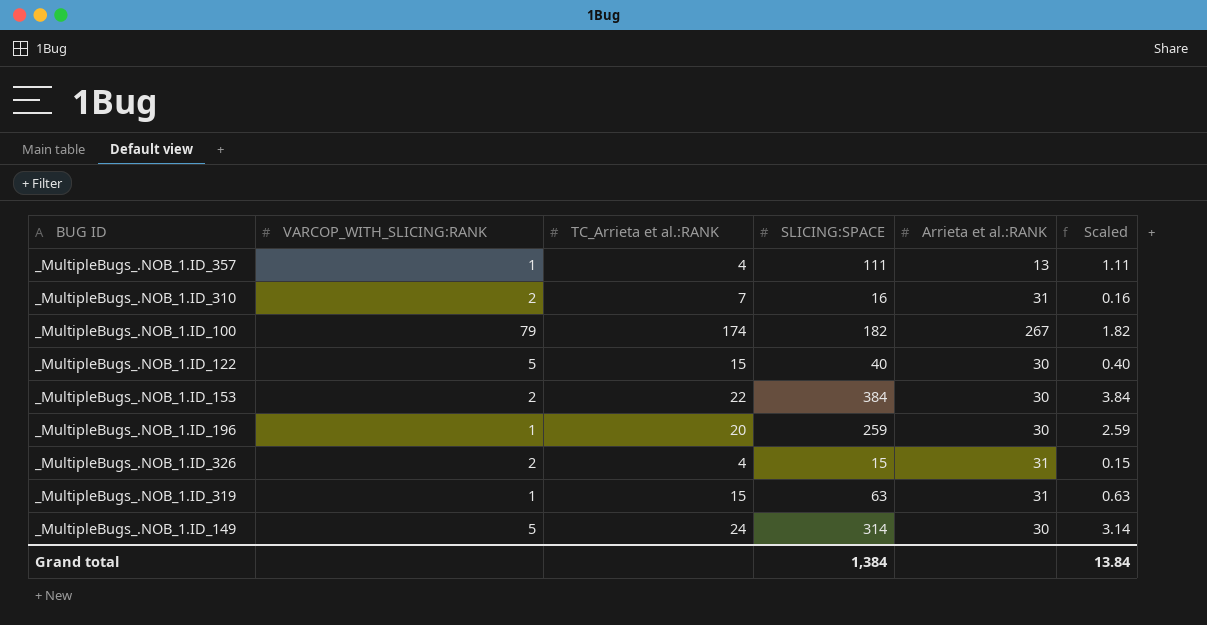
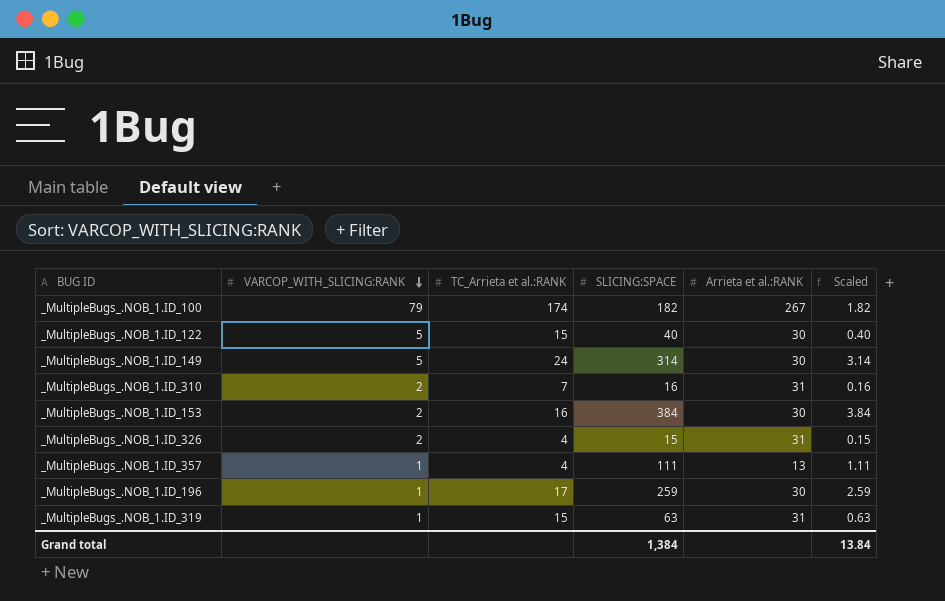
row order: none -> VARCOP_WITH_SLICING:RANK descending
_MultipleBugs_.NOB_1.ID_153 | TC_Arrieta et al.:RANK: 22 -> 16
_MultipleBugs_.NOB_1.ID_196 | TC_Arrieta et al.:RANK: 20 -> 17

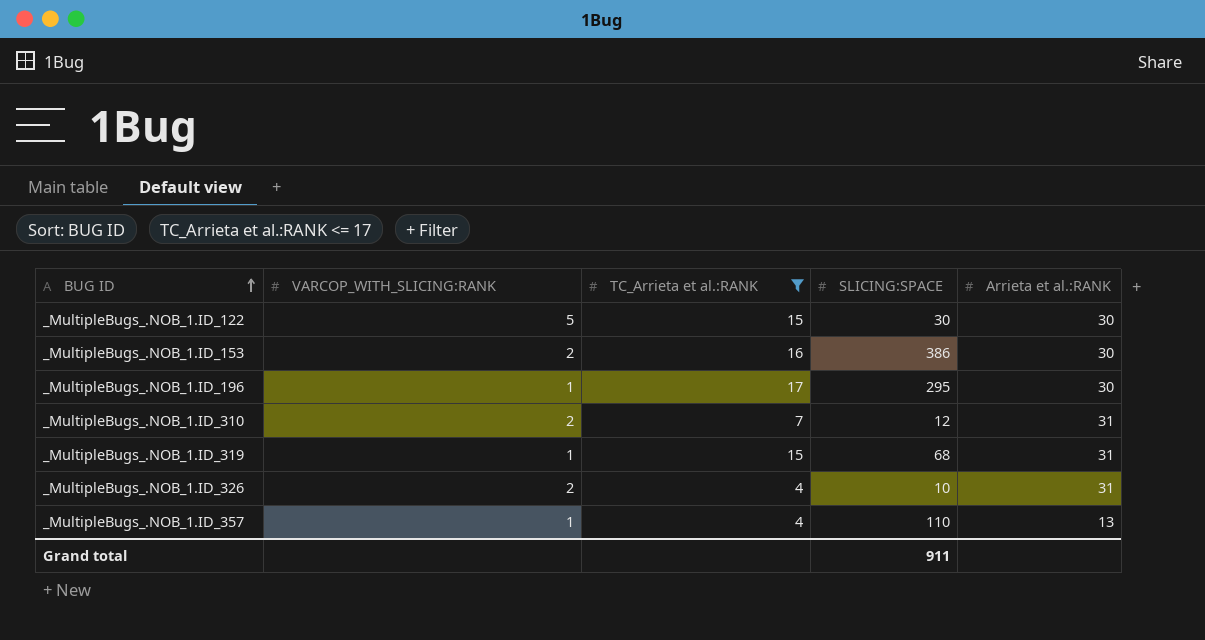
filter: none -> TC_Arrieta et al.:RANK <= 17
row order: VARCOP_WITH_SLICING:RANK descending -> BUG ID ascending
column Scaled | formula: [SLICING:SPACE] * 0.01 -> none
_MultipleBugs_.NOB_1.ID_122 | SLICING:SPACE: 40 -> 30
_MultipleBugs_.NOB_1.ID_153 | SLICING:SPACE: 384 -> 386
_MultipleBugs_.NOB_1.ID_196 | SLICING:SPACE: 259 -> 295
_MultipleBugs_.NOB_1.ID_310 | SLICING:SPACE: 16 -> 12
_MultipleBugs_.NOB_1.ID_319 | SLICING:SPACE: 63 -> 68
_MultipleBugs_.NOB_1.ID_326 | SLICING:SPACE: 15 -> 10
_MultipleBugs_.NOB_1.ID_357 | SLICING:SPACE: 111 -> 110
Grand total | SLICING:SPACE: 1,384 -> 911

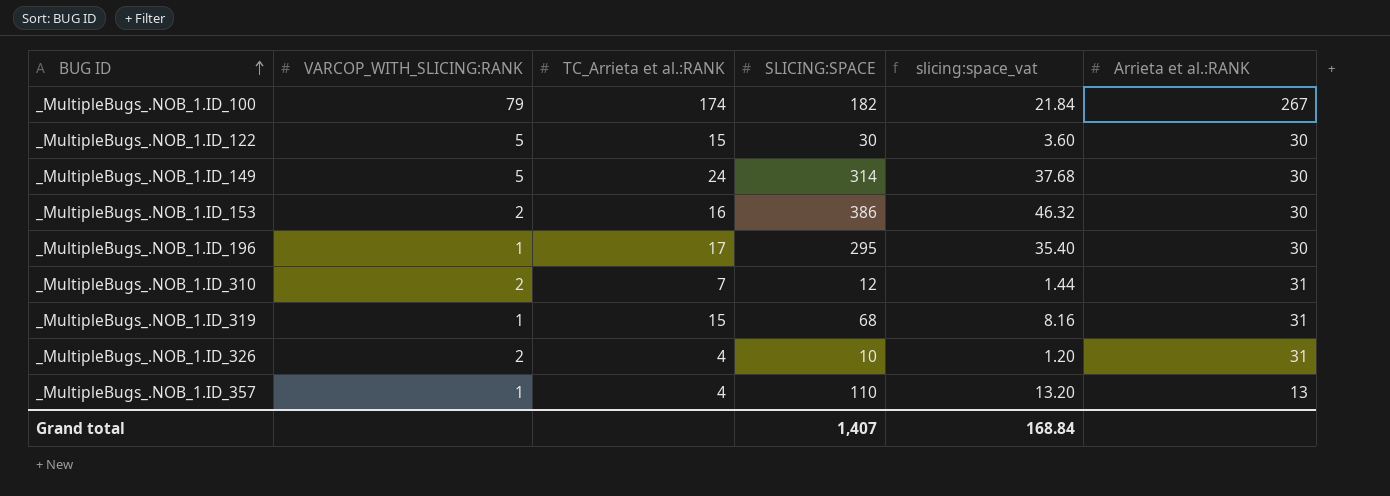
filter: TC_Arrieta et al.:RANK <= 17 -> none
column slicing:space_vat | formula: none -> [SLICING:SPACE] * 0.12
Grand total | SLICING:SPACE: 911 -> 1,407

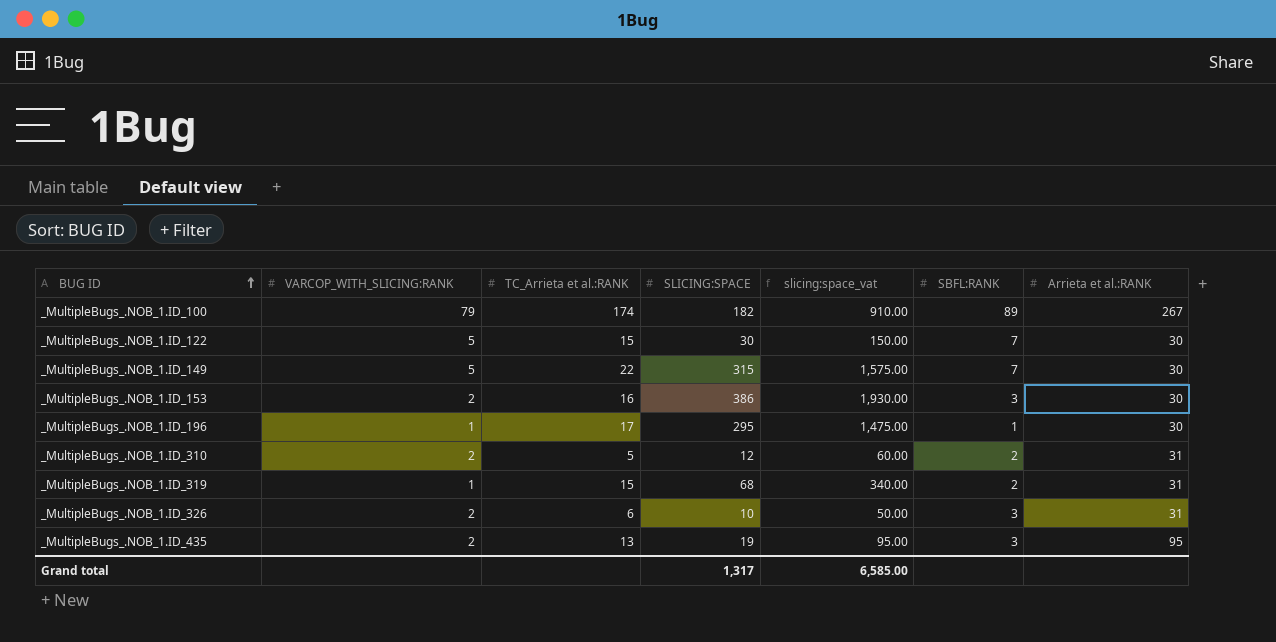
column slicing:space_vat | formula: [SLICING:SPACE] * 0.12 -> [SLICING:SPACE] * 5
column SBFL:RANK | position: none -> 6
row _MultipleBugs_.NOB_1.ID_357: 1 | 4 | 110 | 13.20 | 13 -> none
_MultipleBugs_.NOB_1.ID_149 | TC_Arrieta et al.:RANK: 24 -> 22
_MultipleBugs_.NOB_1.ID_149 | SLICING:SPACE: 314 -> 315
_MultipleBugs_.NOB_1.ID_310 | TC_Arrieta et al.:RANK: 7 -> 5
_MultipleBugs_.NOB_1.ID_326 | TC_Arrieta et al.:RANK: 4 -> 6
row _MultipleBugs_.NOB_1.ID_435: none -> 2 | 13 | 19 | 95.00 | 3 | 95
Grand total | SLICING:SPACE: 1,407 -> 1,317
Grand total | slicing:space_vat: 168.84 -> 6,585.00

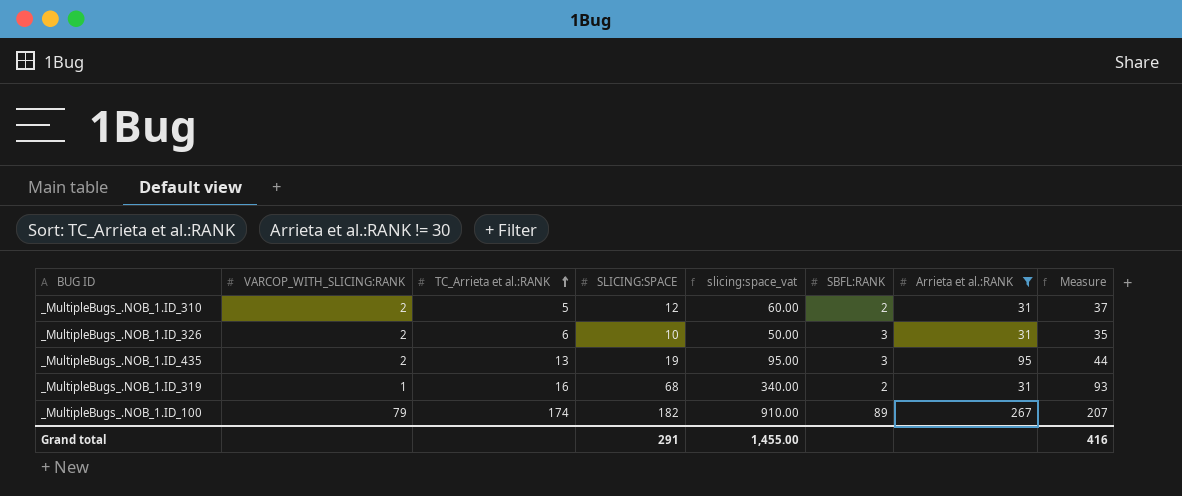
filter: none -> Arrieta et al.:RANK != 30
row order: BUG ID ascending -> TC_Arrieta et al.:RANK ascending
column Measure | formula: none -> [SLICING:SPACE] + 25
_MultipleBugs_.NOB_1.ID_319 | TC_Arrieta et al.:RANK: 15 -> 16
Grand total | SLICING:SPACE: 1,317 -> 291
Grand total | slicing:space_vat: 6,585.00 -> 1,455.00

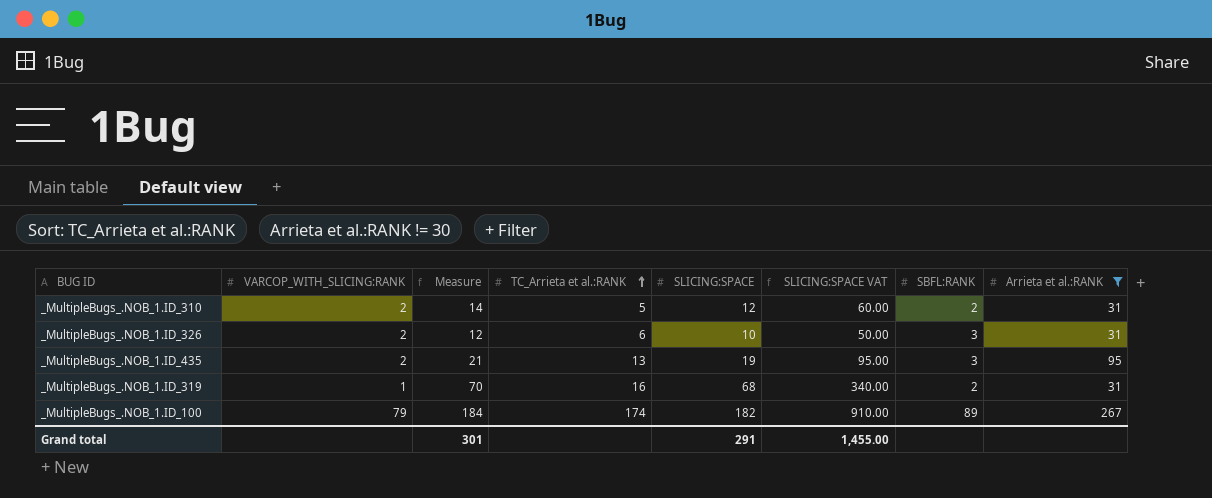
column Measure | formula: [SLICING:SPACE] + 25 -> [SLICING:SPACE] + 2
column Measure | position: 8 -> 3
column name: slicing:space_vat -> SLICING:SPACE VAT
Grand total | Measure: 416 -> 301

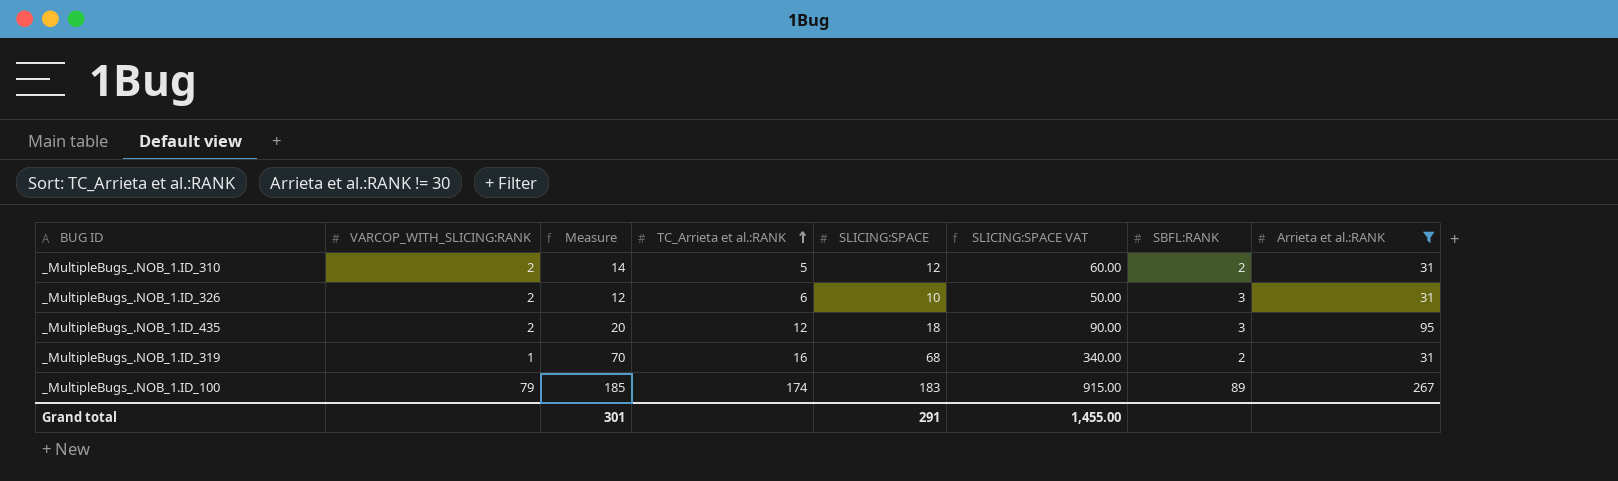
_MultipleBugs_.NOB_1.ID_435 | Measure: 21 -> 20
_MultipleBugs_.NOB_1.ID_435 | TC_Arrieta et al.:RANK: 13 -> 12
_MultipleBugs_.NOB_1.ID_435 | SLICING:SPACE: 19 -> 18
_MultipleBugs_.NOB_1.ID_435 | SLICING:SPACE VAT: 95.00 -> 90.00
_MultipleBugs_.NOB_1.ID_100 | Measure: 184 -> 185
_MultipleBugs_.NOB_1.ID_100 | SLICING:SPACE: 182 -> 183
_MultipleBugs_.NOB_1.ID_100 | SLICING:SPACE VAT: 910.00 -> 915.00

